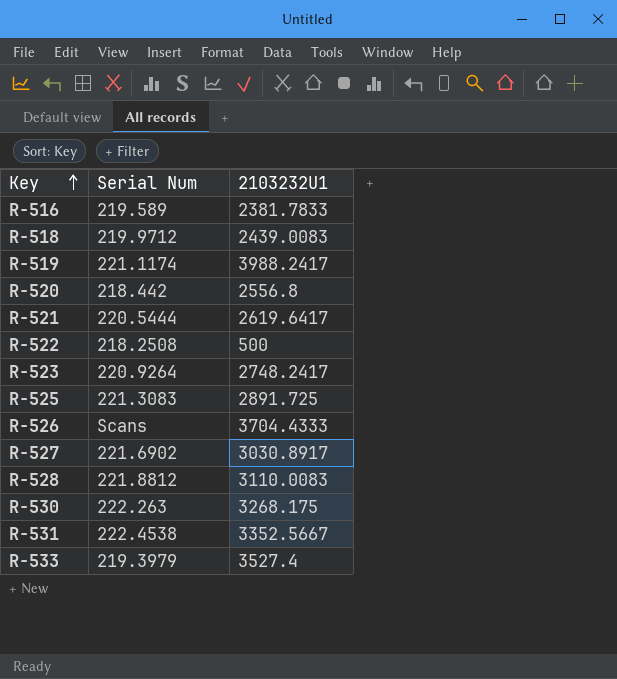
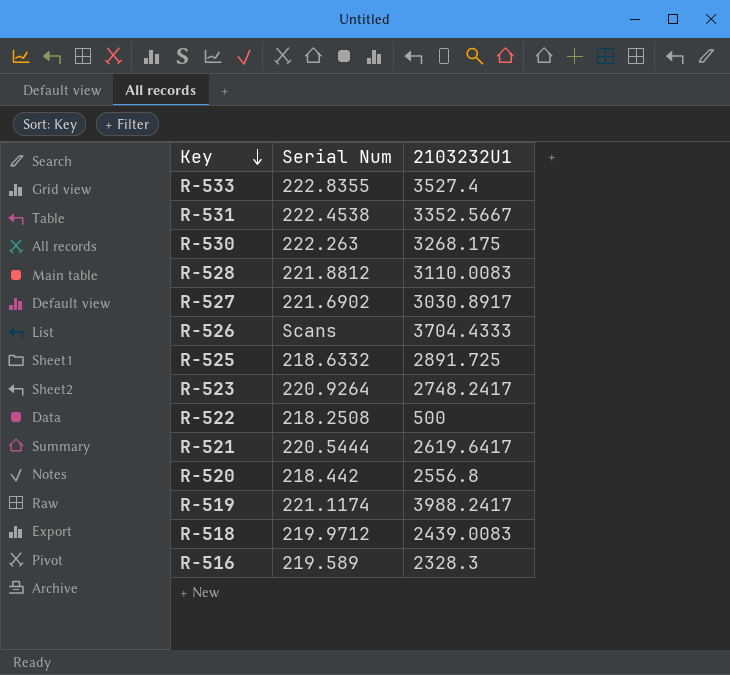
row order: Key ascending -> Key descending
R-533 | Serial Num: 219.3979 -> 222.8355
R-525 | Serial Num: 221.3083 -> 218.6332
R-516 | 2103232U1: 2381.7833 -> 2328.3

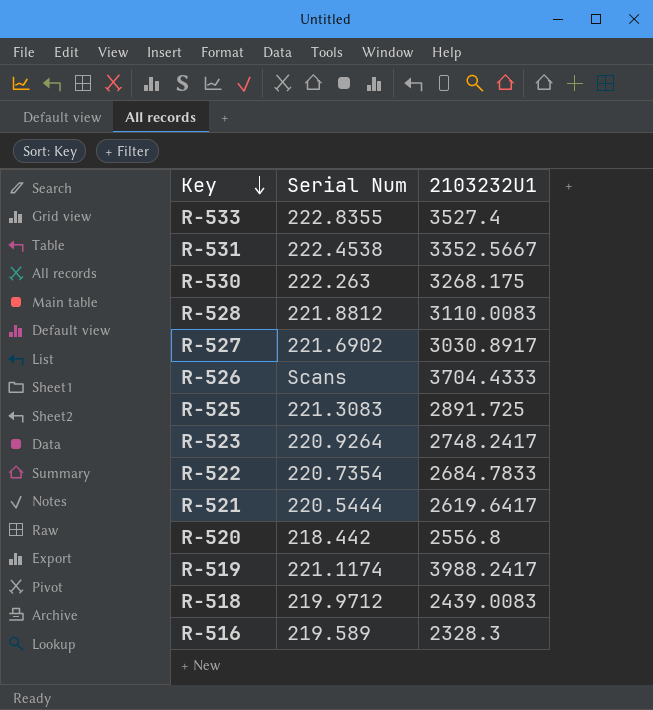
R-525 | Serial Num: 218.6332 -> 221.3083
R-522 | Serial Num: 218.2508 -> 220.7354
R-522 | 2103232U1: 500 -> 2684.7833

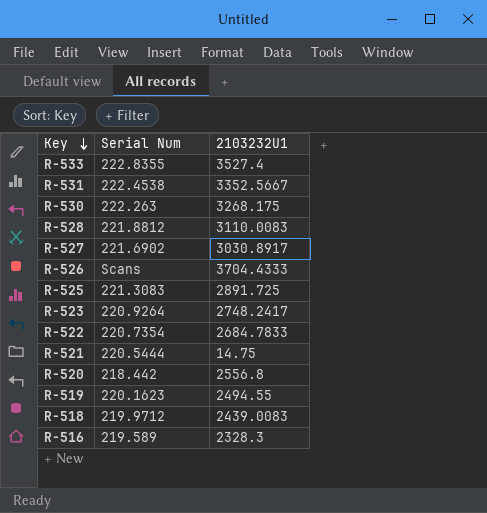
R-521 | 2103232U1: 2619.6417 -> 14.75
R-519 | Serial Num: 221.1174 -> 220.1623
R-519 | 2103232U1: 3988.2417 -> 2494.55

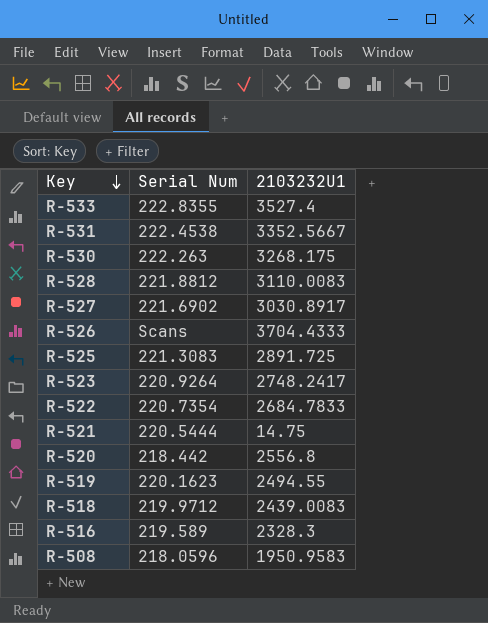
row R-508: none -> 218.0596 | 1950.9583

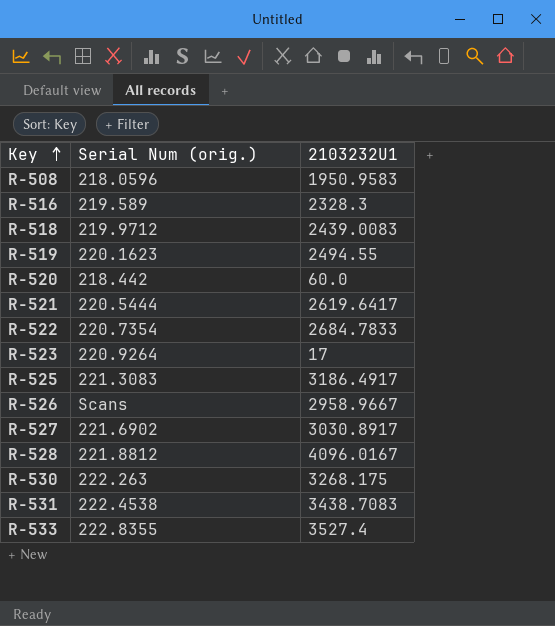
row order: Key descending -> Key ascending
column name: Serial Num -> Serial Num (orig.)
R-520 | 2103232U1: 2556.8 -> 60.0
R-521 | 2103232U1: 14.75 -> 2619.6417
R-523 | 2103232U1: 2748.2417 -> 17
R-525 | 2103232U1: 2891.725 -> 3186.4917
R-526 | 2103232U1: 3704.4333 -> 2958.9667
R-528 | 2103232U1: 3110.0083 -> 4096.0167
R-531 | 2103232U1: 3352.5667 -> 3438.7083

